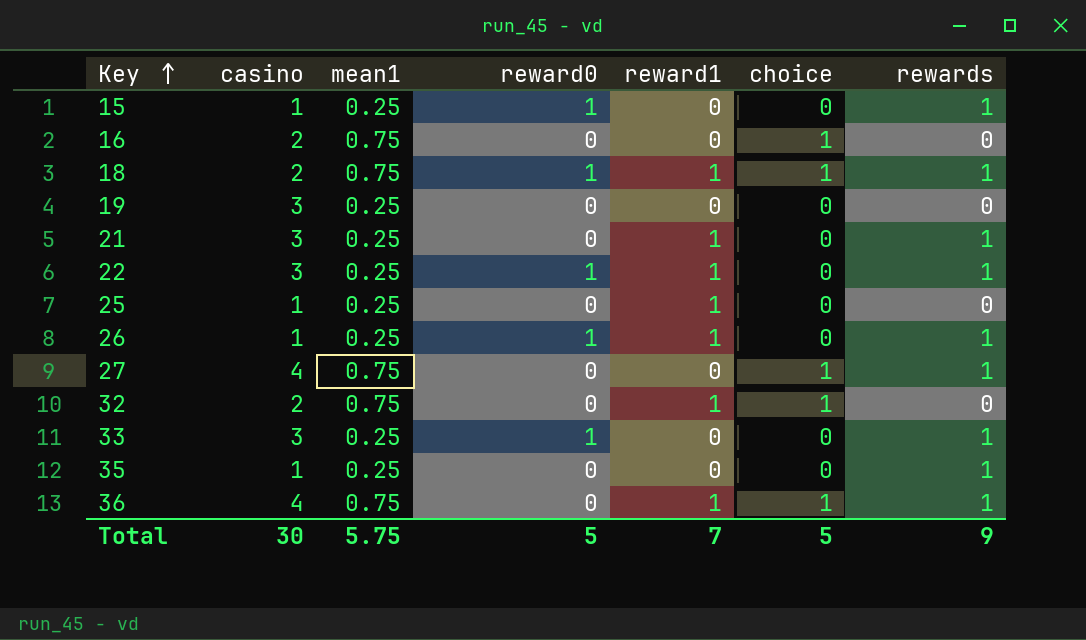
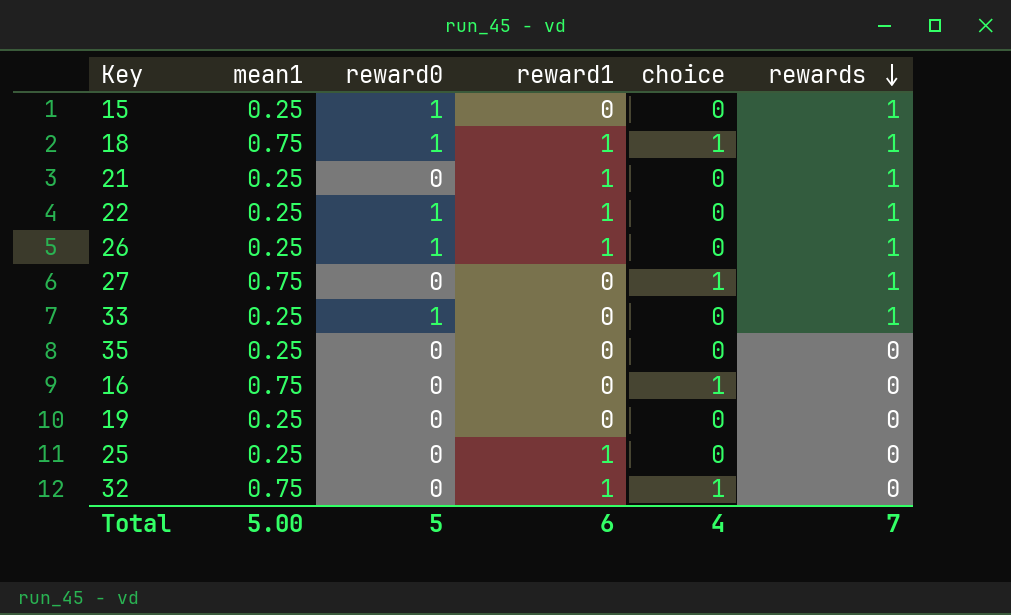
row order: Key ascending -> rewards descending
column casino | position: 2 -> none
row 36: 4 | 0.75 | 0 | 1 | 1 | 1 -> none
35 | rewards: 1 -> 0
Total | mean1: 5.75 -> 5.00
Total | reward1: 7 -> 6
Total | choice: 5 -> 4
Total | rewards: 9 -> 7

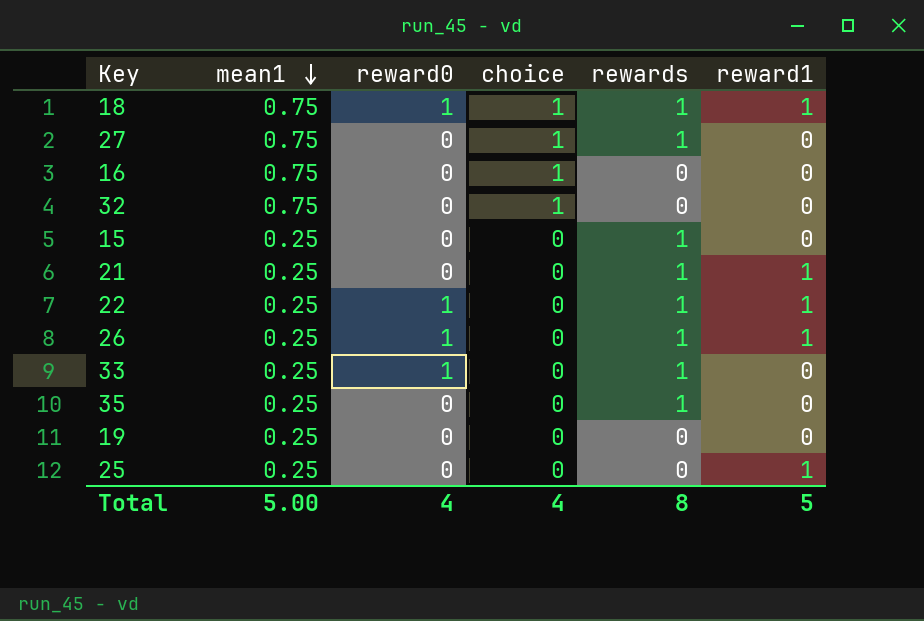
row order: rewards descending -> mean1 descending
column reward1 | position: 4 -> 6
32 | reward1: 1 -> 0
15 | reward0: 1 -> 0
35 | rewards: 0 -> 1
Total | reward0: 5 -> 4
Total | rewards: 7 -> 8
Total | reward1: 6 -> 5

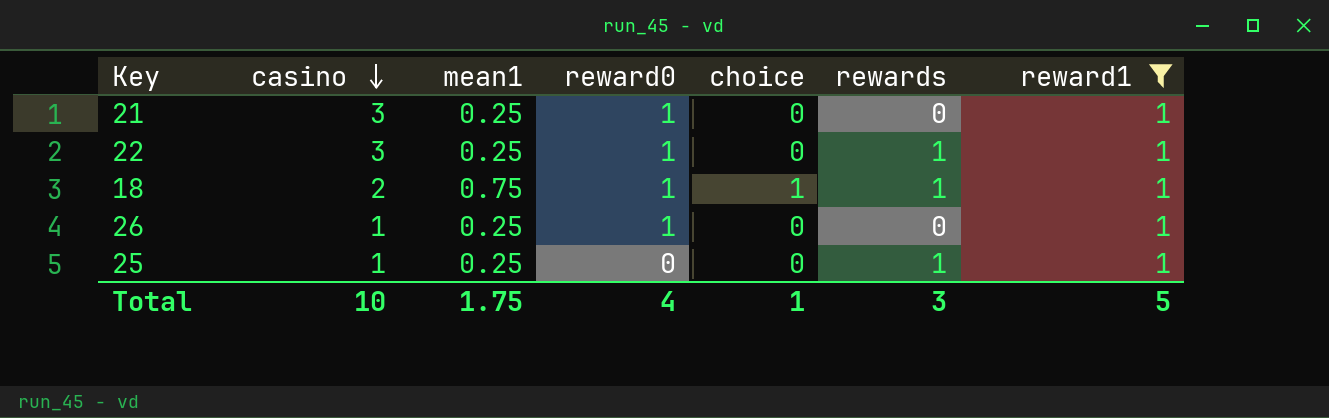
filter: none -> reward1 = 1
row order: mean1 descending -> casino descending
column casino | position: none -> 2
21 | reward0: 0 -> 1
21 | rewards: 1 -> 0
26 | rewards: 1 -> 0
25 | rewards: 0 -> 1
Total | mean1: 5.00 -> 1.75
Total | choice: 4 -> 1
Total | rewards: 8 -> 3

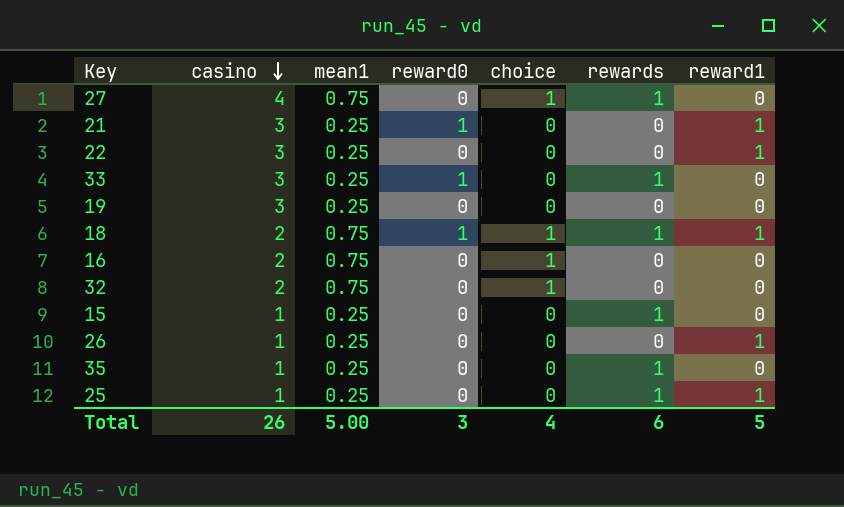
filter: reward1 = 1 -> none
22 | reward0: 1 -> 0
22 | rewards: 1 -> 0
26 | reward0: 1 -> 0
Total | casino: 10 -> 26
Total | mean1: 1.75 -> 5.00
Total | reward0: 4 -> 3
Total | choice: 1 -> 4
Total | rewards: 3 -> 6

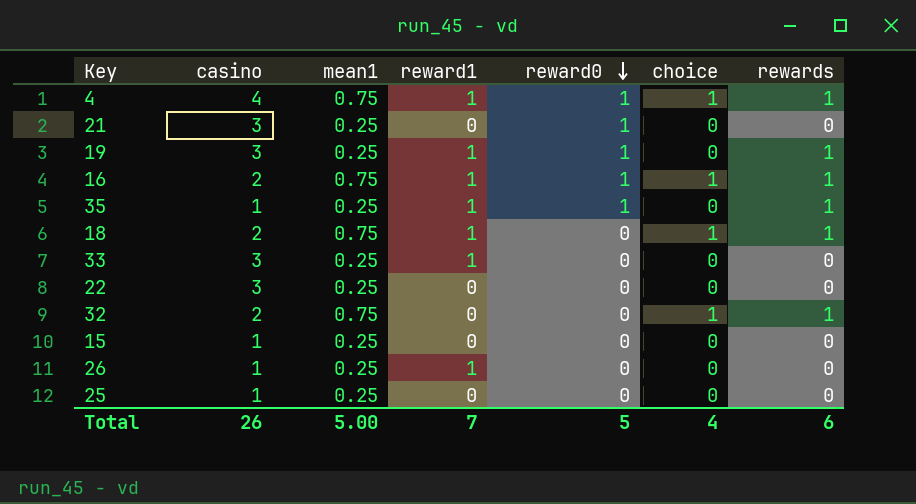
row order: casino descending -> reward0 descending
column reward1 | position: 7 -> 4
row 27: 4 | 0.75 | 0 | 1 | 1 | 0 -> none
row 4: none -> 4 | 0.75 | 1 | 1 | 1 | 1
21 | reward1: 1 -> 0
19 | reward1: 0 -> 1
19 | reward0: 0 -> 1
19 | rewards: 0 -> 1
16 | reward1: 0 -> 1
16 | reward0: 0 -> 1
16 | rewards: 0 -> 1
35 | reward1: 0 -> 1
35 | reward0: 0 -> 1
18 | reward0: 1 -> 0
33 | reward1: 0 -> 1
33 | reward0: 1 -> 0
33 | rewards: 1 -> 0
22 | reward1: 1 -> 0
32 | rewards: 0 -> 1
15 | rewards: 1 -> 0
25 | reward1: 1 -> 0
25 | rewards: 1 -> 0
Total | reward1: 5 -> 7
Total | reward0: 3 -> 5

